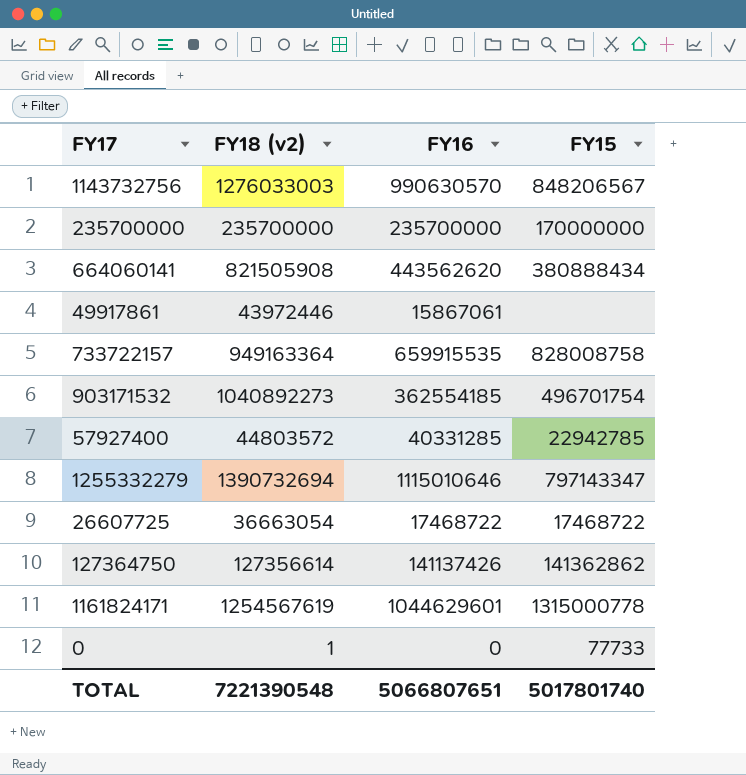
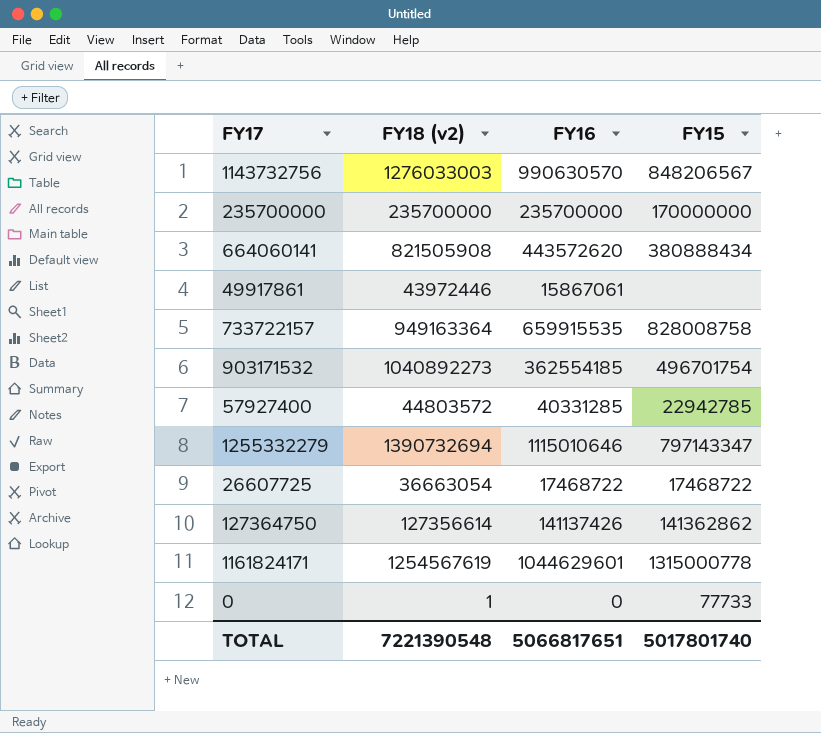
664060141 | FY16: 443562620 -> 443572620
TOTAL | FY16: 5066807651 -> 5066817651

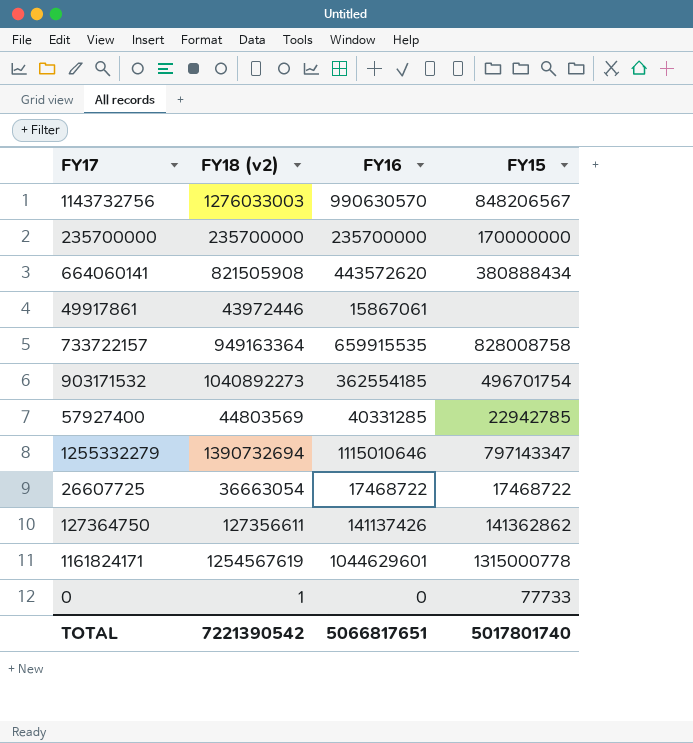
57927400 | FY18 (v2): 44803572 -> 44803569
127364750 | FY18 (v2): 127356614 -> 127356611
TOTAL | FY18 (v2): 7221390548 -> 7221390542

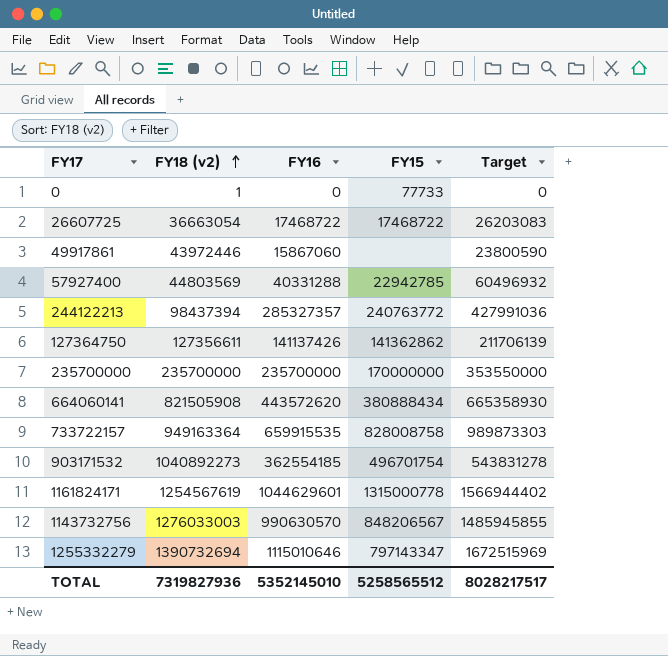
row order: none -> FY18 (v2) ascending
column Target | formula: none -> [FY16] * 1.5
49917861 | FY16: 15867061 -> 15867060
57927400 | FY16: 40331285 -> 40331288
row 244122213: none -> 98437394 | 285327357 | 240763772 | 427991036
TOTAL | FY18 (v2): 7221390542 -> 7319827936
TOTAL | FY16: 5066817651 -> 5352145010
TOTAL | FY15: 5017801740 -> 5258565512

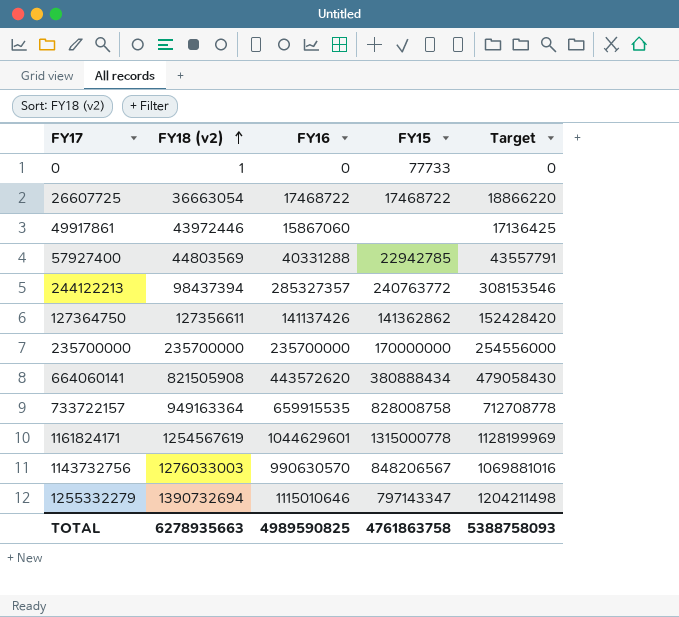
column Target | formula: [FY16] * 1.5 -> [FY16] * 1.08
row 903171532: 1040892273 | 362554185 | 496701754 | 543831278 -> none
TOTAL | FY18 (v2): 7319827936 -> 6278935663
TOTAL | FY16: 5352145010 -> 4989590825
TOTAL | FY15: 5258565512 -> 4761863758
TOTAL | Target: 8028217517 -> 5388758093

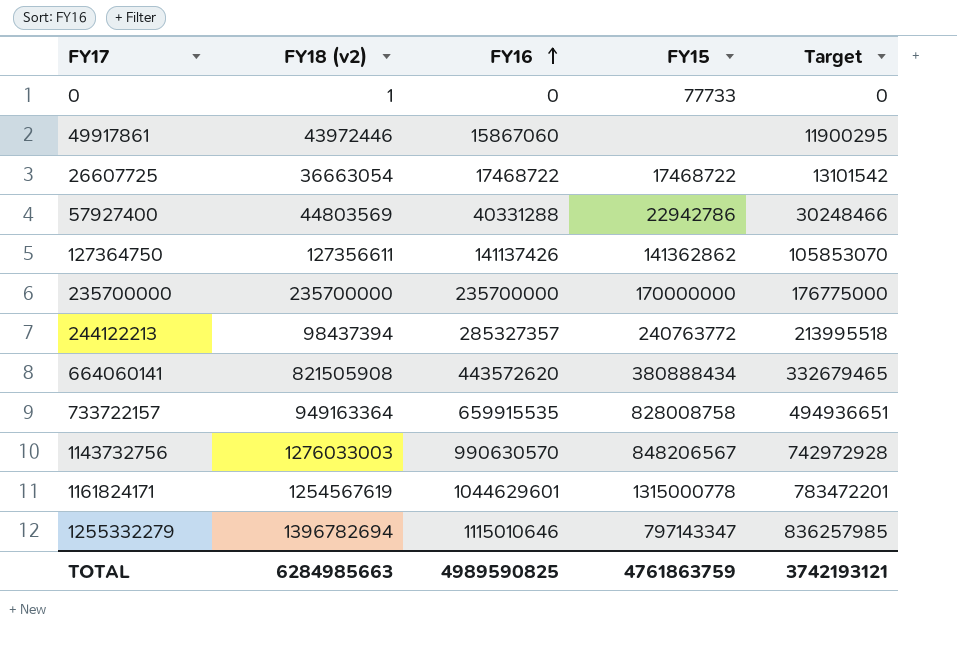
row order: FY18 (v2) ascending -> FY16 ascending
column Target | formula: [FY16] * 1.08 -> [FY16] * 0.75
57927400 | FY15: 22942785 -> 22942786
1255332279 | FY18 (v2): 1390732694 -> 1396782694
TOTAL | FY18 (v2): 6278935663 -> 6284985663
TOTAL | FY15: 4761863758 -> 4761863759
TOTAL | Target: 5388758093 -> 3742193121

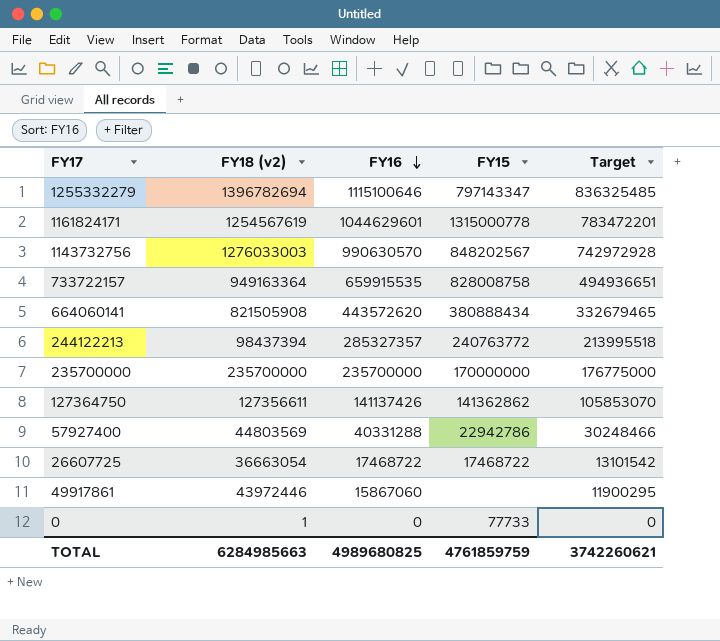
row order: FY16 ascending -> FY16 descending
1255332279 | FY16: 1115010646 -> 1115100646
1255332279 | Target: 836257985 -> 836325485
1143732756 | FY15: 848206567 -> 848202567
TOTAL | FY16: 4989590825 -> 4989680825
TOTAL | FY15: 4761863759 -> 4761859759
TOTAL | Target: 3742193121 -> 3742260621

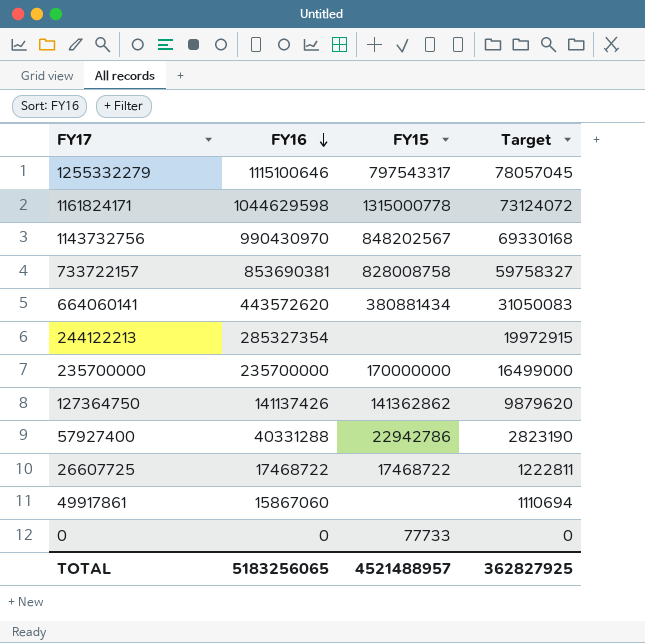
column FY18 (v2) | position: 2 -> none
column Target | formula: [FY16] * 0.75 -> [FY16] * 0.07
1255332279 | FY15: 797143347 -> 797543317
1161824171 | FY16: 1044629601 -> 1044629598
1143732756 | FY16: 990630570 -> 990430970
733722157 | FY16: 659915535 -> 853690381
664060141 | FY15: 380888434 -> 380881434
244122213 | FY16: 285327357 -> 285327354
244122213 | FY15: 240763772 -> none
TOTAL | FY16: 4989680825 -> 5183256065
TOTAL | FY15: 4761859759 -> 4521488957
TOTAL | Target: 3742260621 -> 362827925

